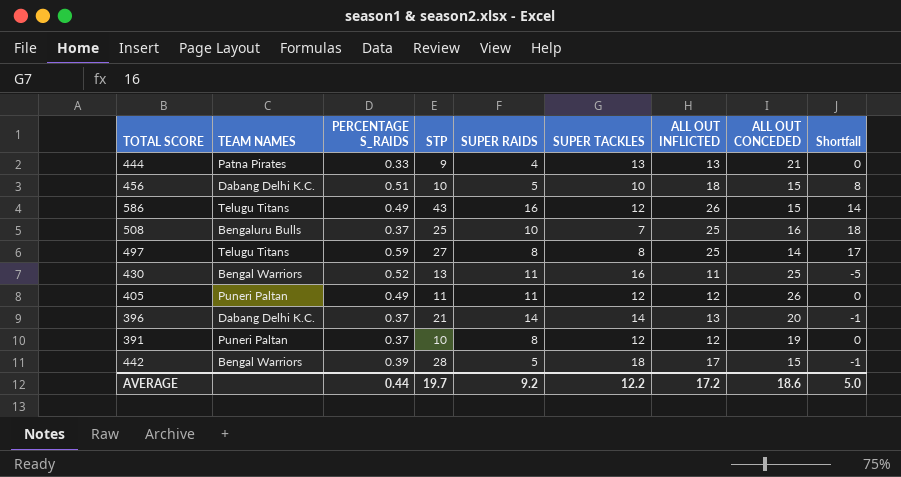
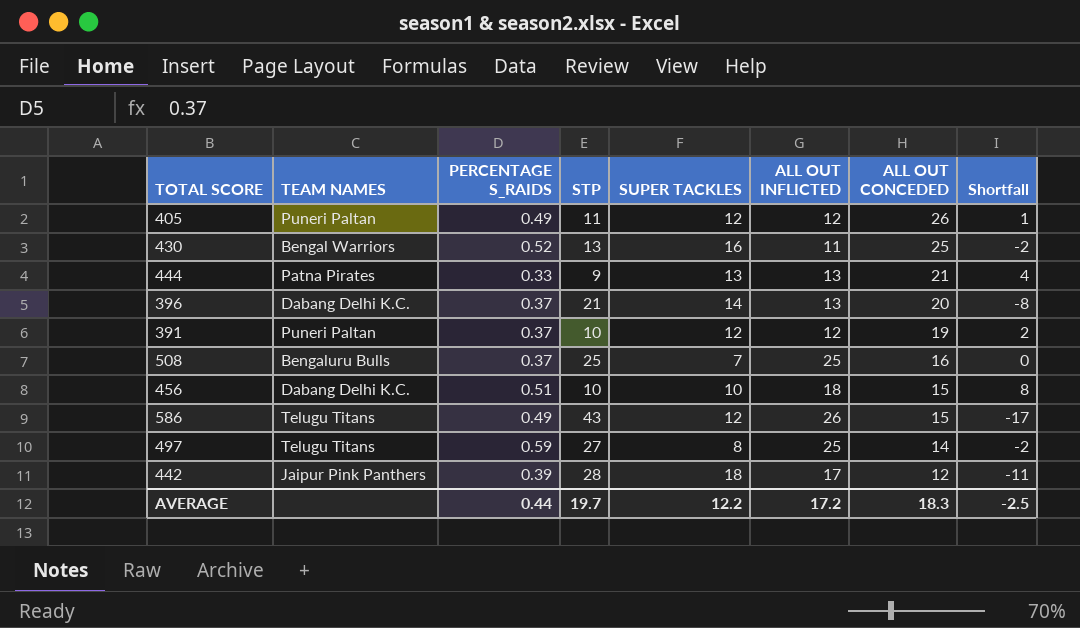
row order: none -> ALL OUT CONCEDED descending
column SUPER RAIDS | position: 5 -> none
column Shortfall | formula: [ALL OUT INFLICTED] - [SUPER TACKLES] -> [ALL OUT INFLICTED] - [STP]
442 | TEAM NAMES: Bengal Warriors -> Jaipur Pink Panthers
442 | ALL OUT CONCEDED: 15 -> 12
AVERAGE | ALL OUT CONCEDED: 18.6 -> 18.3
AVERAGE | Shortfall: 5.0 -> -2.5

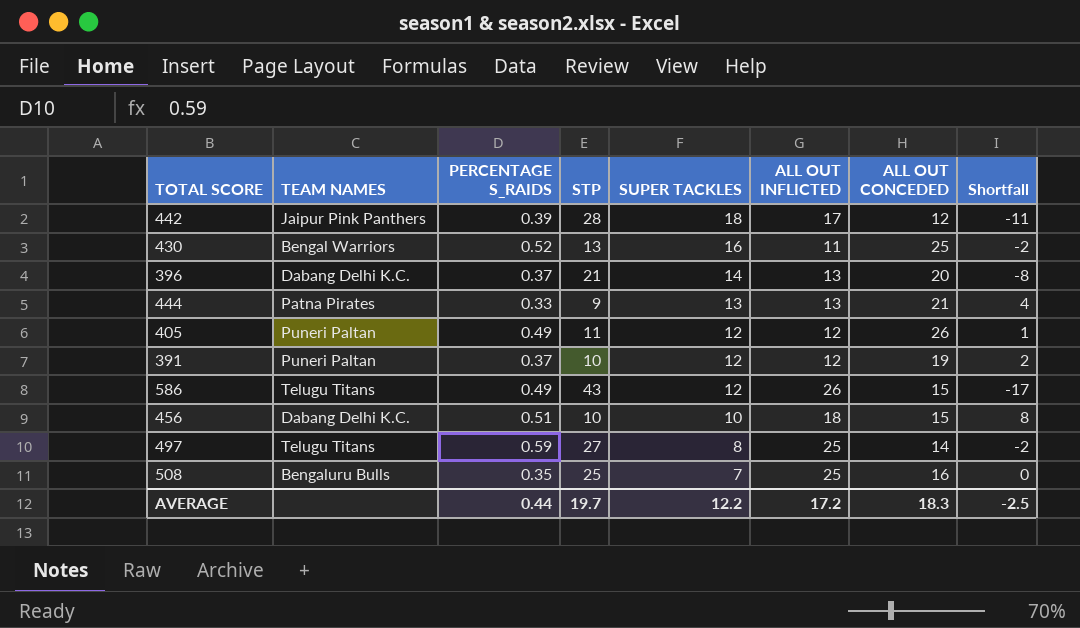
row order: ALL OUT CONCEDED descending -> SUPER TACKLES descending
508 | PERCENTAGE S_RAIDS: 0.37 -> 0.35

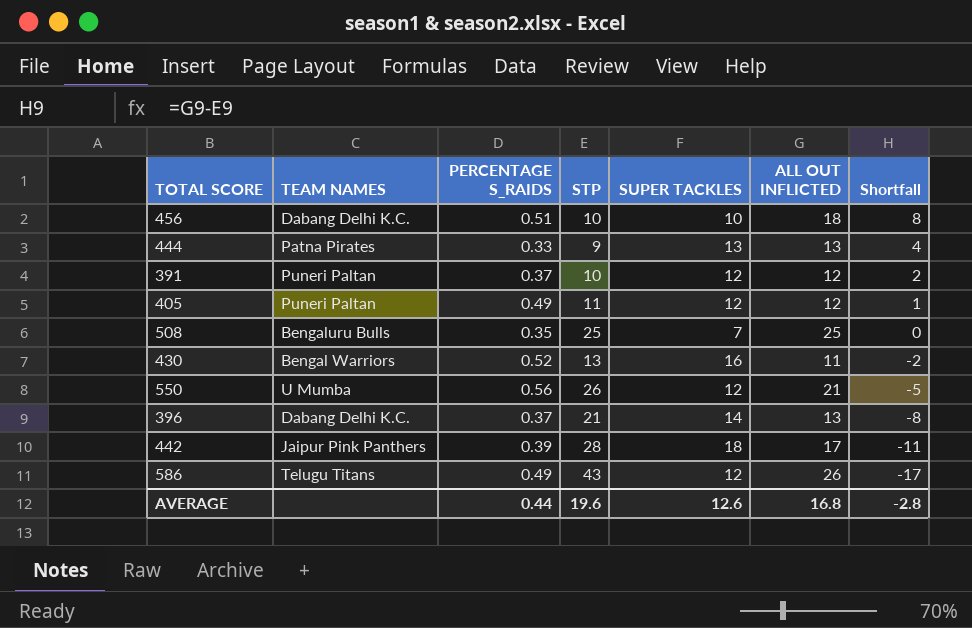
row order: SUPER TACKLES descending -> Shortfall descending
column ALL OUT CONCEDED | position: 7 -> none
row 497: Telugu Titans | 0.59 | 27 | 8 | 25 | 14 | -2 -> none
row 550: none -> U Mumba | 0.56 | 26 | 12 | 21 | -5
AVERAGE | STP: 19.7 -> 19.6
AVERAGE | SUPER TACKLES: 12.2 -> 12.6
AVERAGE | ALL OUT INFLICTED: 17.2 -> 16.8
AVERAGE | Shortfall: -2.5 -> -2.8

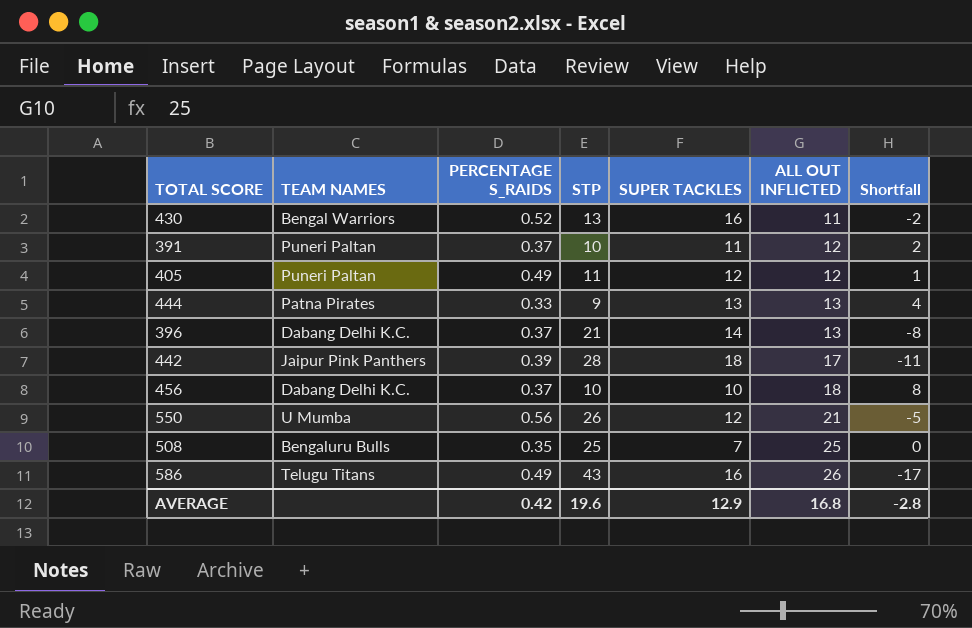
row order: Shortfall descending -> ALL OUT INFLICTED ascending
391 | SUPER TACKLES: 12 -> 11
456 | PERCENTAGE S_RAIDS: 0.51 -> 0.37
586 | SUPER TACKLES: 12 -> 16
AVERAGE | PERCENTAGE S_RAIDS: 0.44 -> 0.42
AVERAGE | SUPER TACKLES: 12.6 -> 12.9

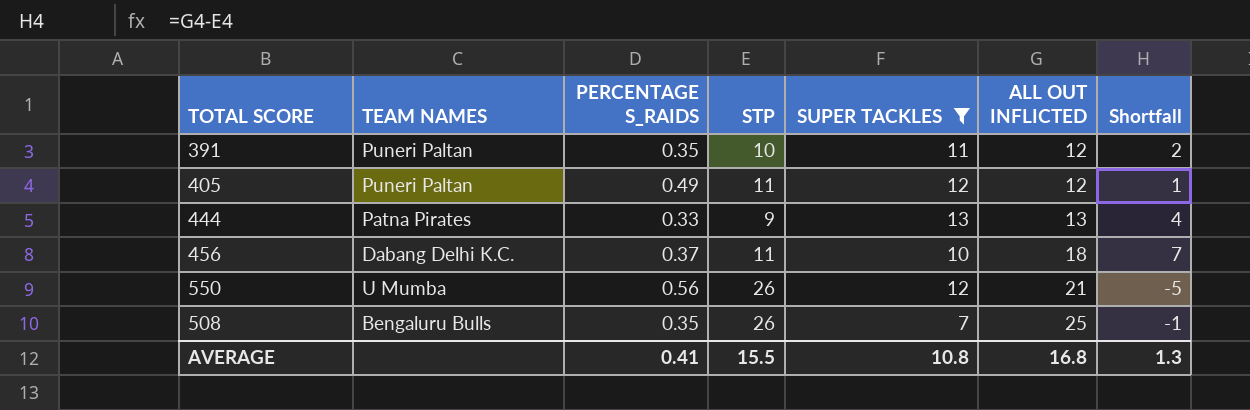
filter: none -> SUPER TACKLES <= 13
391 | PERCENTAGE S_RAIDS: 0.37 -> 0.35
456 | STP: 10 -> 11
456 | Shortfall: 8 -> 7
508 | STP: 25 -> 26
508 | Shortfall: 0 -> -1
AVERAGE | PERCENTAGE S_RAIDS: 0.42 -> 0.41
AVERAGE | STP: 19.6 -> 15.5
AVERAGE | SUPER TACKLES: 12.9 -> 10.8
AVERAGE | Shortfall: -2.8 -> 1.3

